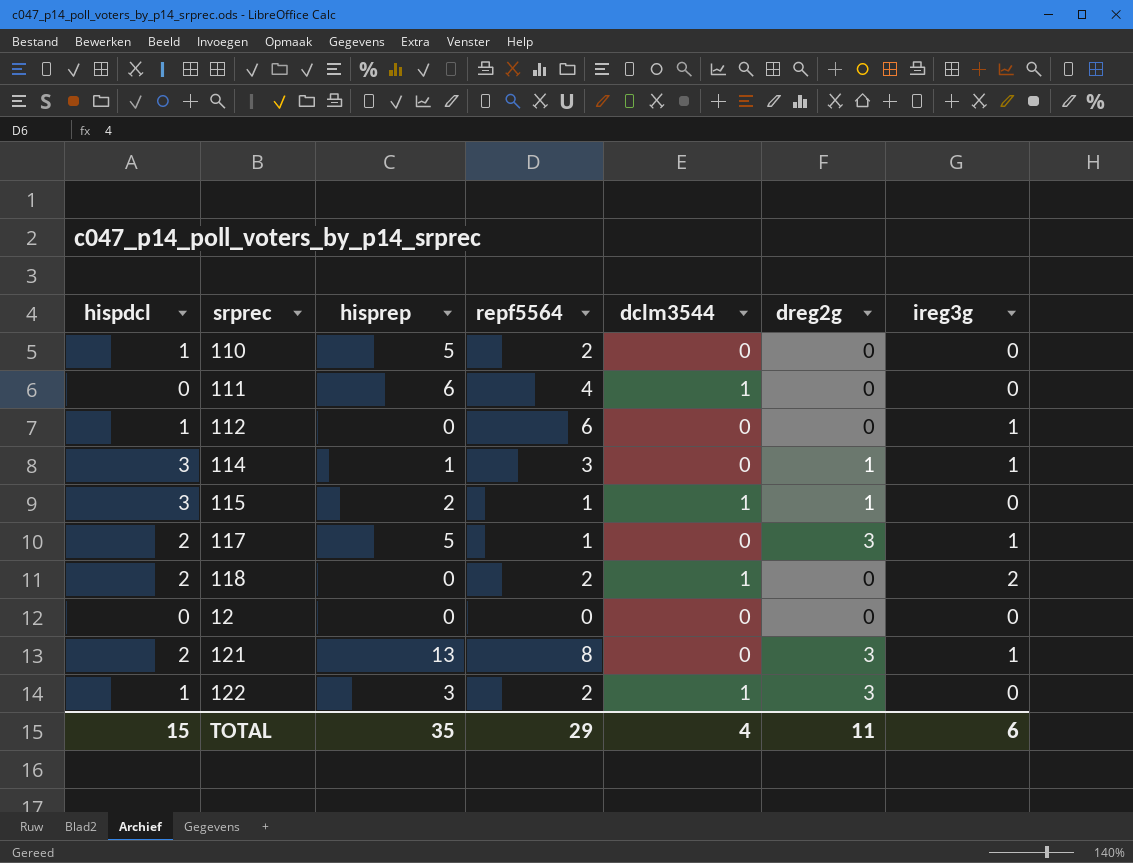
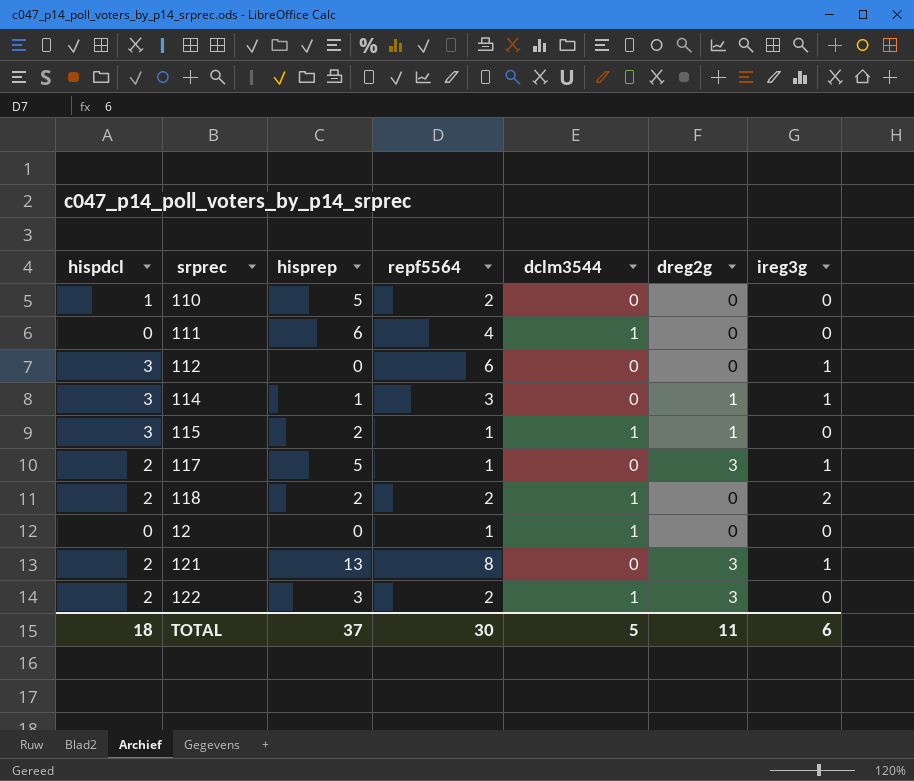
112 | hispdcl: 1 -> 3
118 | hisprep: 0 -> 2
12 | repf5564: 0 -> 1
12 | dclm3544: 0 -> 1
122 | hispdcl: 1 -> 2
TOTAL | hispdcl: 15 -> 18
TOTAL | hisprep: 35 -> 37
TOTAL | repf5564: 29 -> 30
TOTAL | dclm3544: 4 -> 5

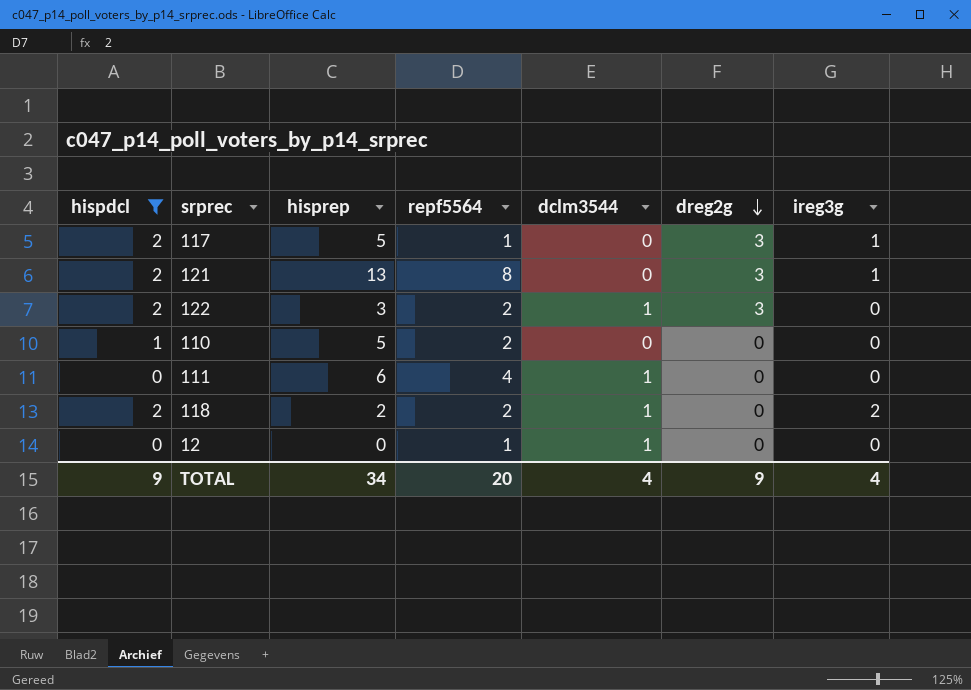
filter: none -> hispdcl != 3
row order: none -> dreg2g descending
TOTAL | hispdcl: 18 -> 9
TOTAL | hisprep: 37 -> 34
TOTAL | repf5564: 30 -> 20
TOTAL | dclm3544: 5 -> 4
TOTAL | dreg2g: 11 -> 9
TOTAL | ireg3g: 6 -> 4

